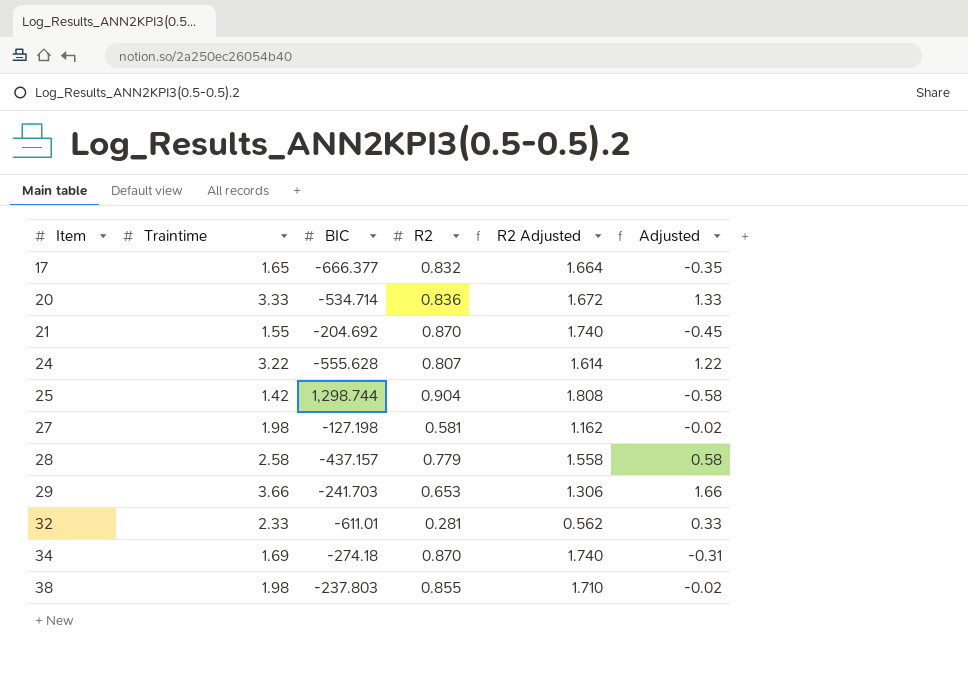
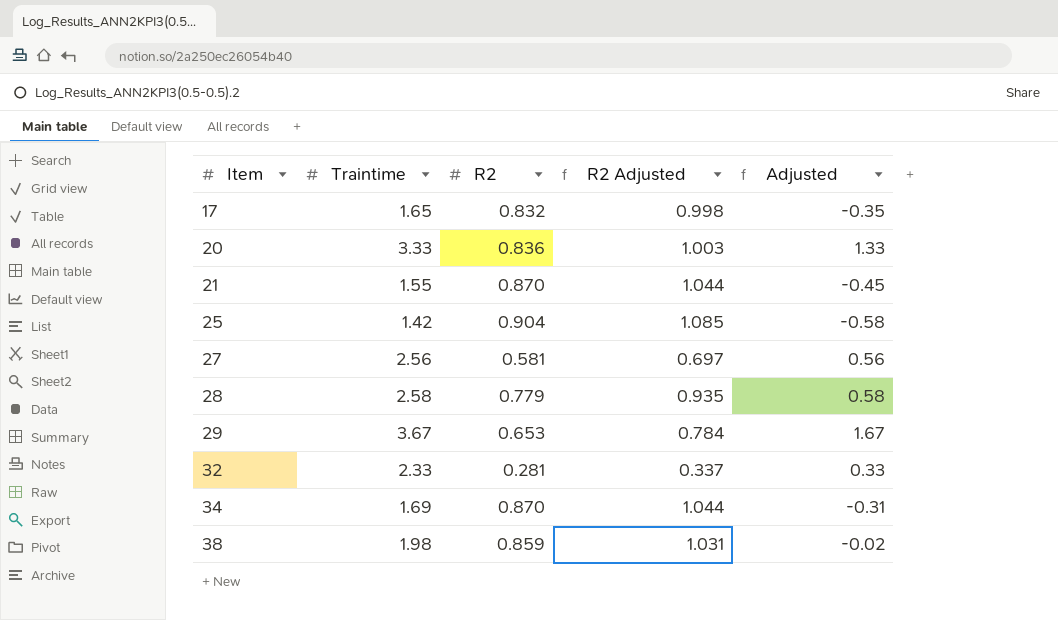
column BIC | position: 3 -> none
column R2 Adjusted | formula: [R2] * 2 -> [R2] * 1.2
row 24: 3.22 | -555.628 | 0.807 | 1.614 | 1.22 -> none
27 | Traintime: 1.98 -> 2.56
27 | Adjusted: -0.02 -> 0.56
29 | Traintime: 3.66 -> 3.67
29 | Adjusted: 1.66 -> 1.67
38 | R2: 0.855 -> 0.859

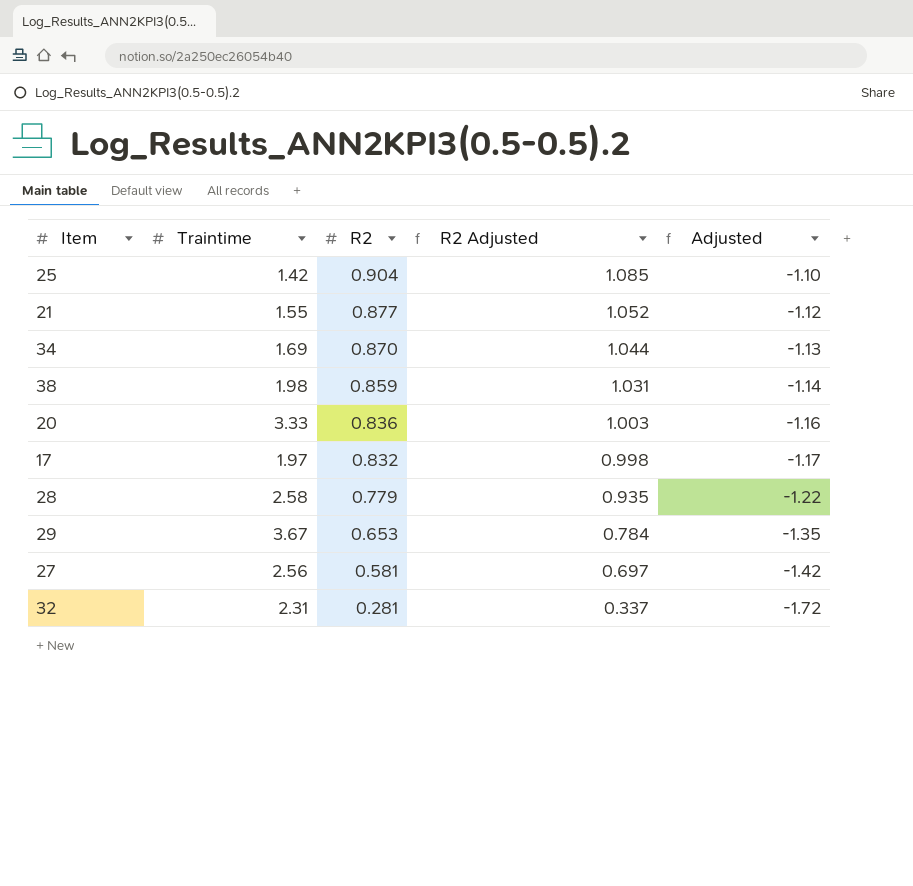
row order: Item ascending -> R2 descending
column Adjusted | formula: [Traintime] - 2 -> [R2] - 2
21 | R2: 0.870 -> 0.877
21 | R2 Adjusted: 1.044 -> 1.052
17 | Traintime: 1.65 -> 1.97
32 | Traintime: 2.33 -> 2.31

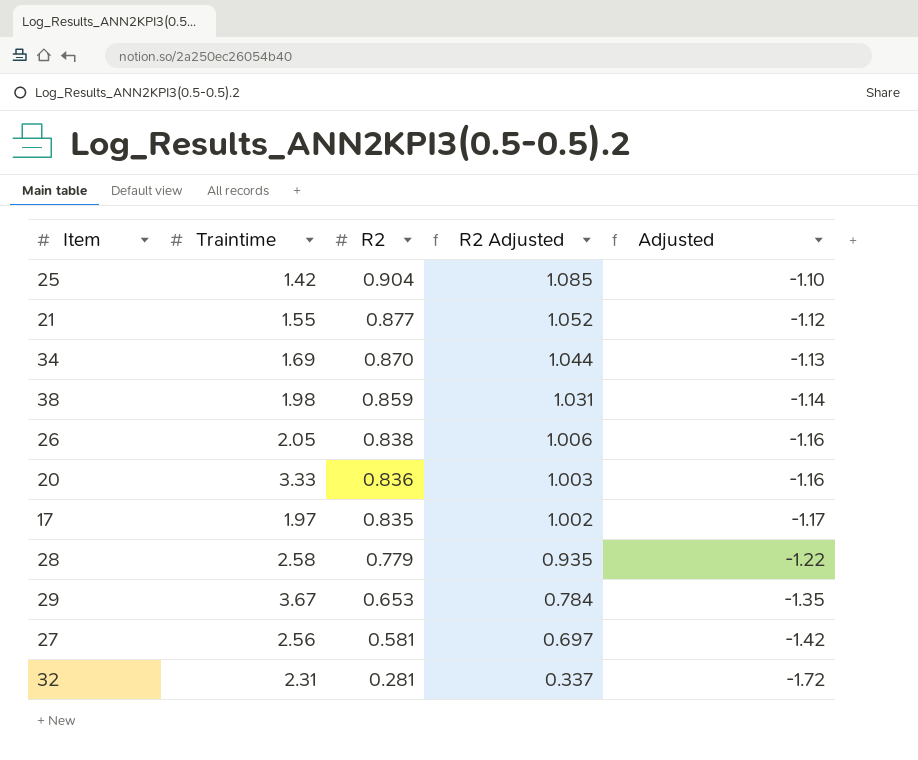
row 26: none -> 2.05 | 0.838 | 1.006 | -1.16
17 | R2: 0.832 -> 0.835
17 | R2 Adjusted: 0.998 -> 1.002

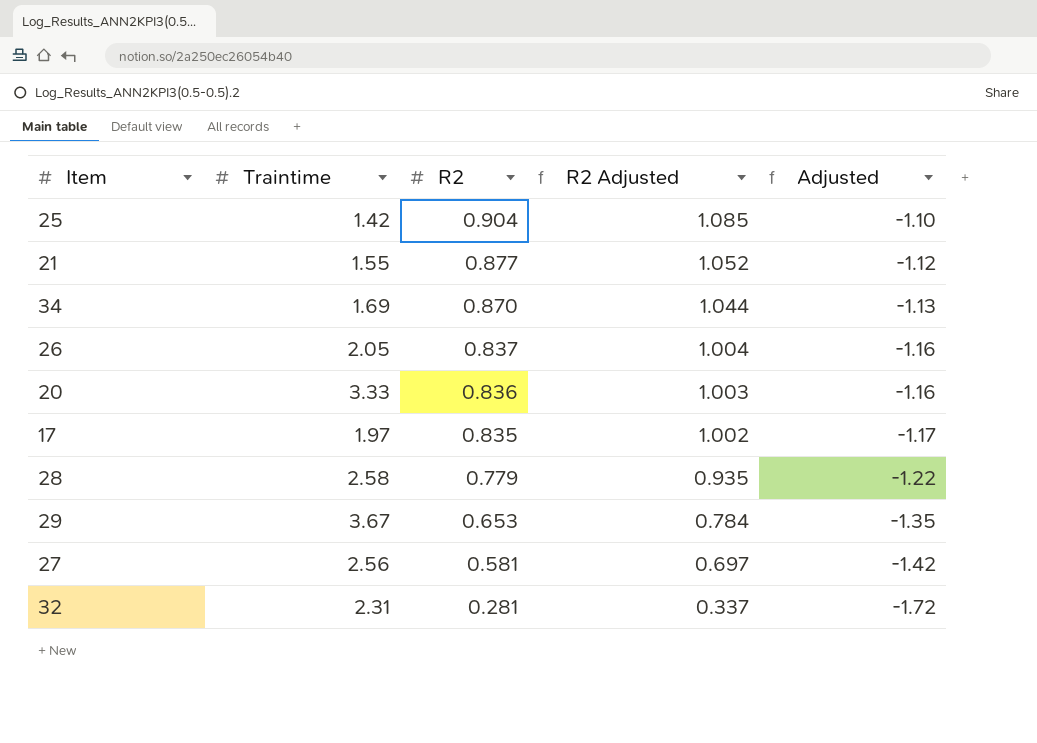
row 38: 1.98 | 0.859 | 1.031 | -1.14 -> none
26 | R2: 0.838 -> 0.837
26 | R2 Adjusted: 1.006 -> 1.004

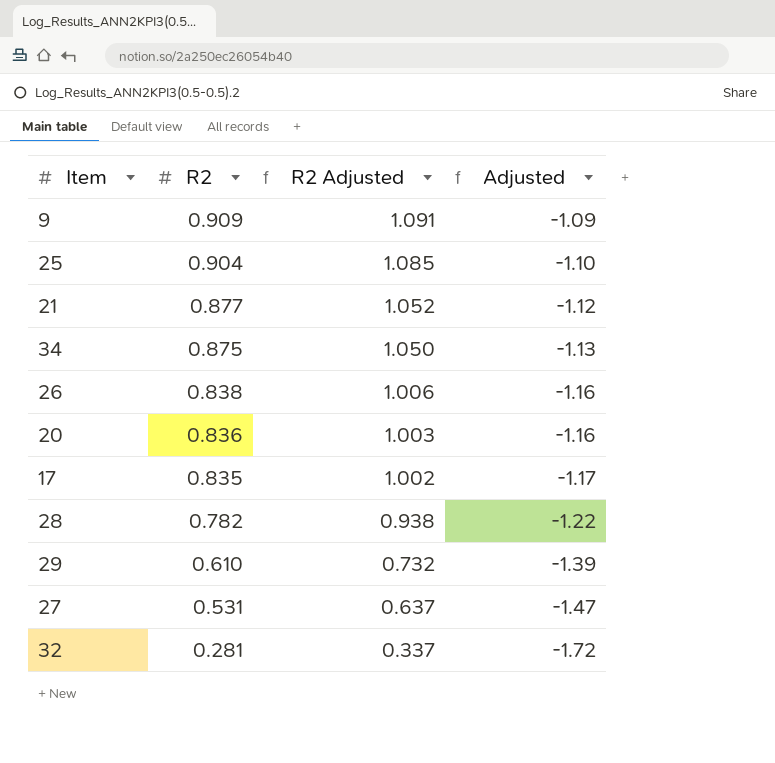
column Traintime | position: 2 -> none
row 9: none -> 0.909 | 1.091 | -1.09
34 | R2: 0.870 -> 0.875
34 | R2 Adjusted: 1.044 -> 1.050
26 | R2: 0.837 -> 0.838
26 | R2 Adjusted: 1.004 -> 1.006
28 | R2: 0.779 -> 0.782
28 | R2 Adjusted: 0.935 -> 0.938
29 | R2: 0.653 -> 0.610
29 | R2 Adjusted: 0.784 -> 0.732
29 | Adjusted: -1.35 -> -1.39
27 | R2: 0.581 -> 0.531
27 | R2 Adjusted: 0.697 -> 0.637
27 | Adjusted: -1.42 -> -1.47

